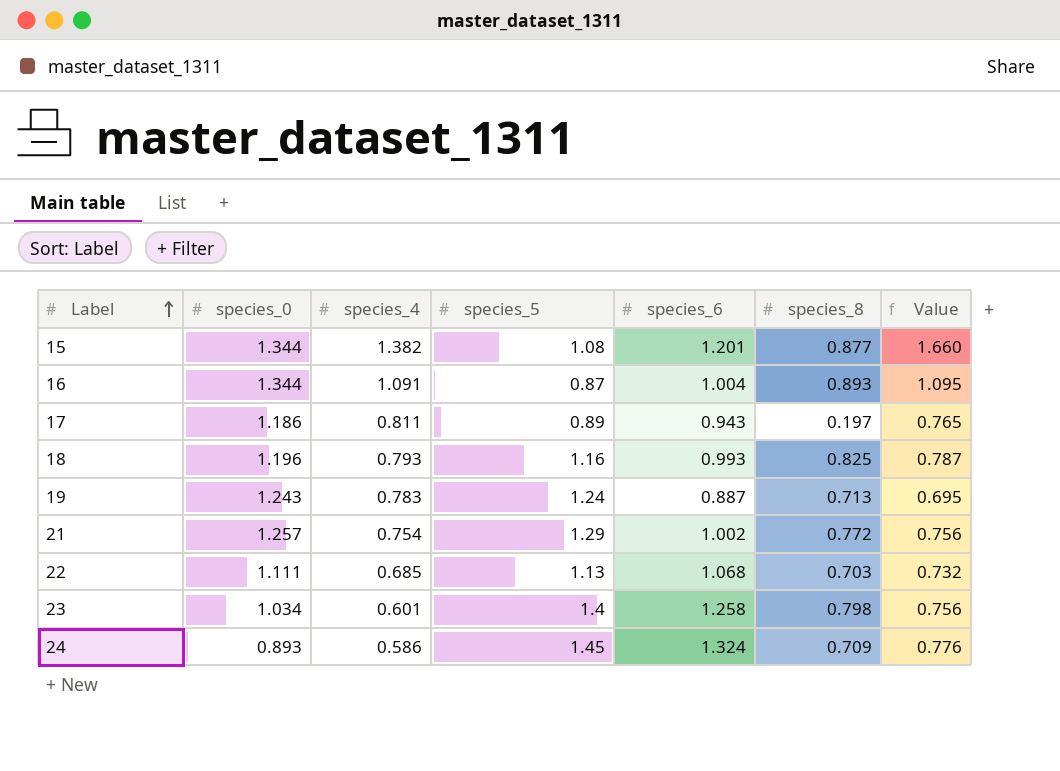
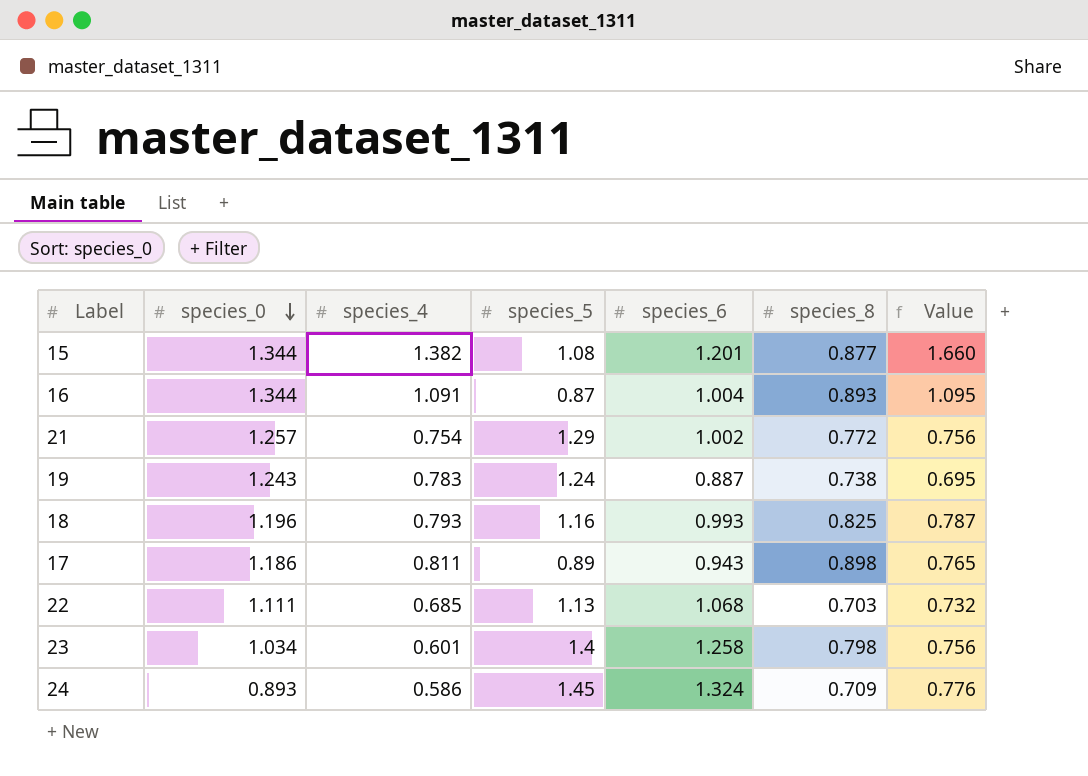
row order: Label ascending -> species_0 descending
19 | species_8: 0.713 -> 0.738
17 | species_8: 0.197 -> 0.898

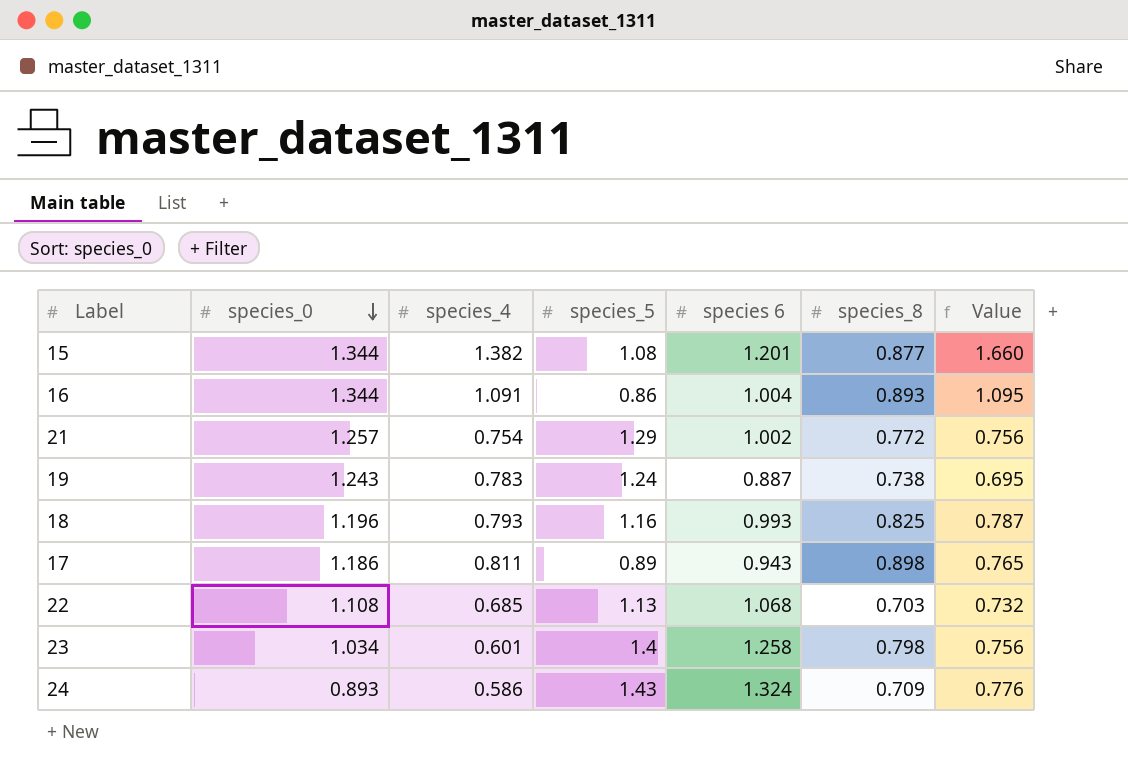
column name: species_6 -> species 6
16 | species_5: 0.87 -> 0.86
22 | species_0: 1.111 -> 1.108
24 | species_5: 1.45 -> 1.43

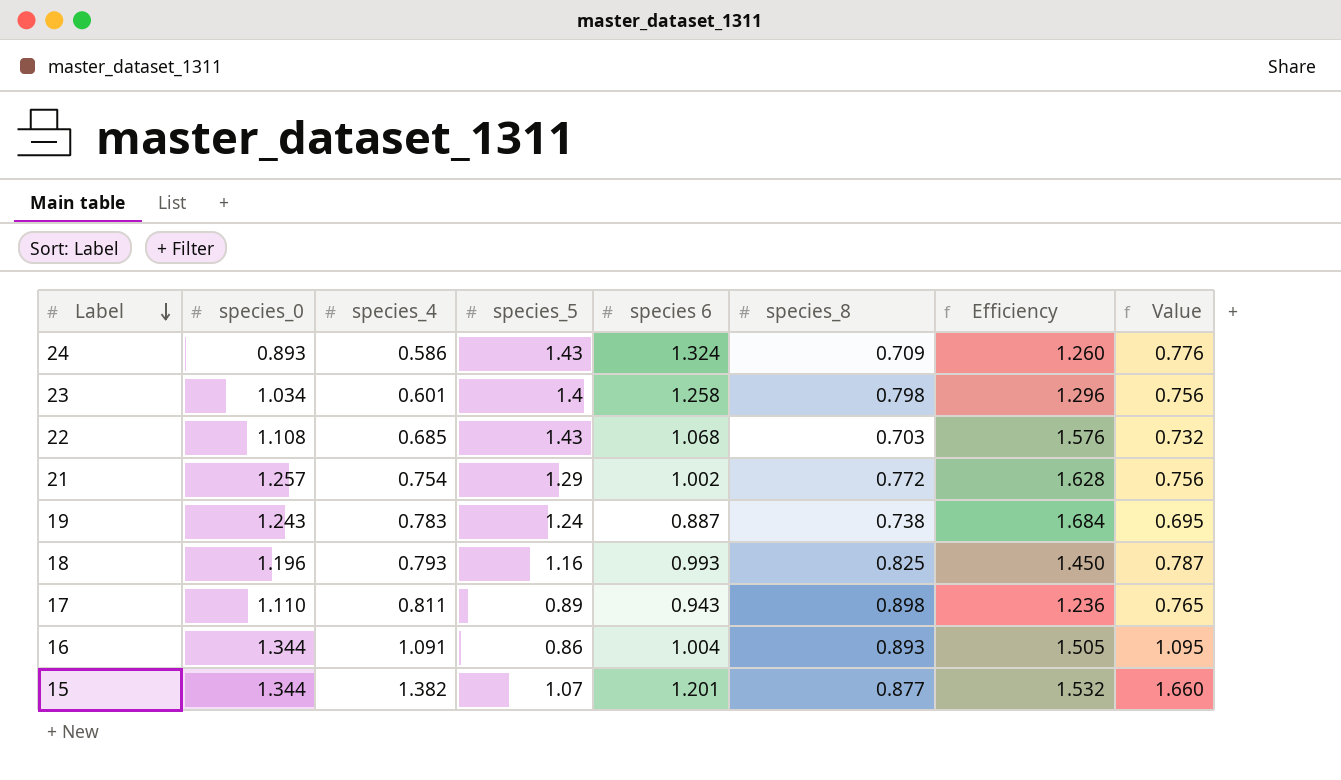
row order: species_0 descending -> Label descending
column Efficiency | formula: none -> [species_0] / [species_8]
22 | species_5: 1.13 -> 1.43
17 | species_0: 1.186 -> 1.110
15 | species_5: 1.08 -> 1.07

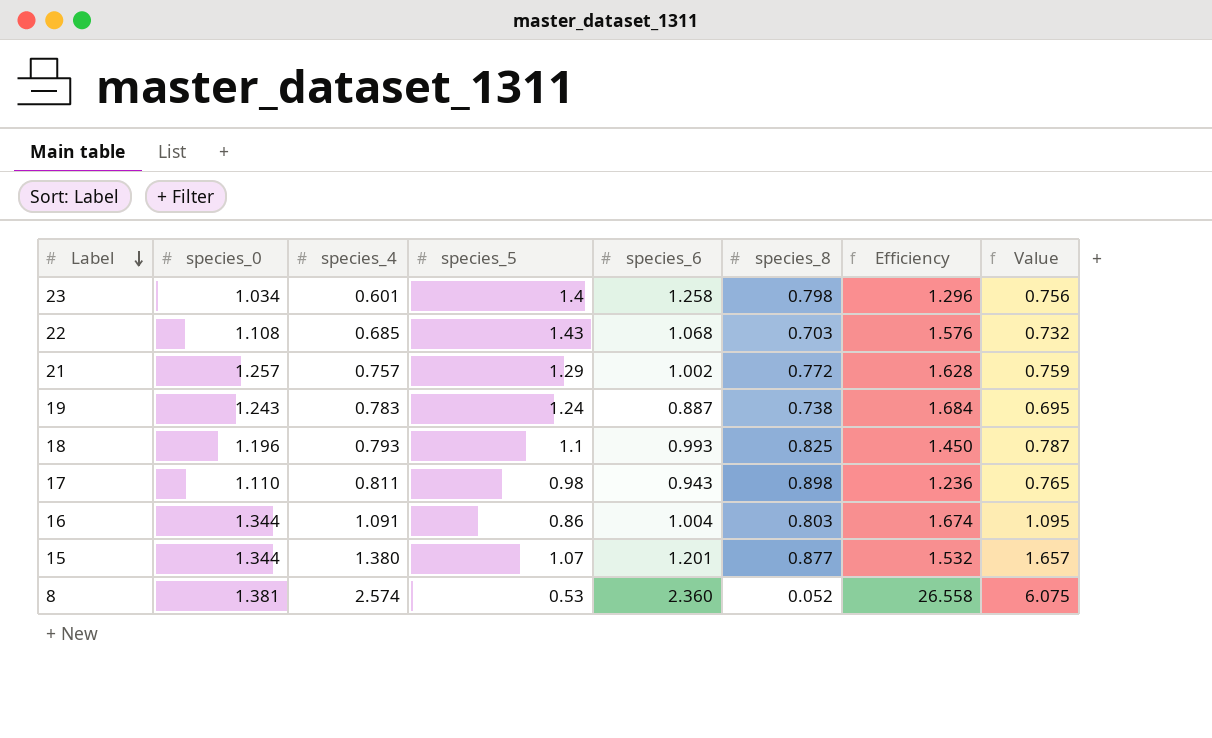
column name: species 6 -> species_6
row 24: 0.893 | 0.586 | 1.43 | 1.324 | 0.709 | 1.260 | 0.776 -> none
21 | species_4: 0.754 -> 0.757
21 | Value: 0.756 -> 0.759
18 | species_5: 1.16 -> 1.1
17 | species_5: 0.89 -> 0.98
16 | species_8: 0.893 -> 0.803
16 | Efficiency: 1.505 -> 1.674
15 | species_4: 1.382 -> 1.380
15 | Value: 1.660 -> 1.657
row 8: none -> 1.381 | 2.574 | 0.53 | 2.360 | 0.052 | 26.558 | 6.075

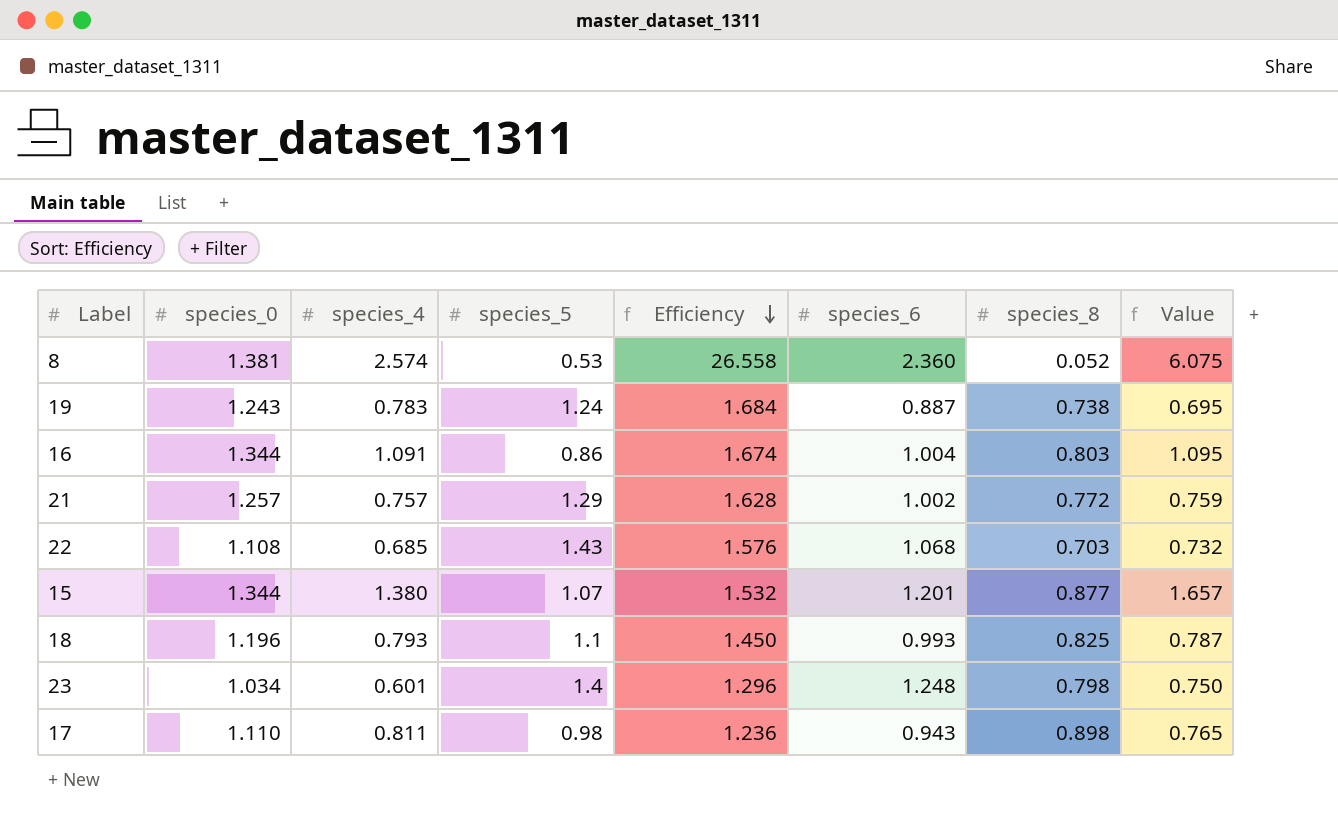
row order: Label descending -> Efficiency descending
column Efficiency | position: 7 -> 5
23 | species_6: 1.258 -> 1.248
23 | Value: 0.756 -> 0.750

